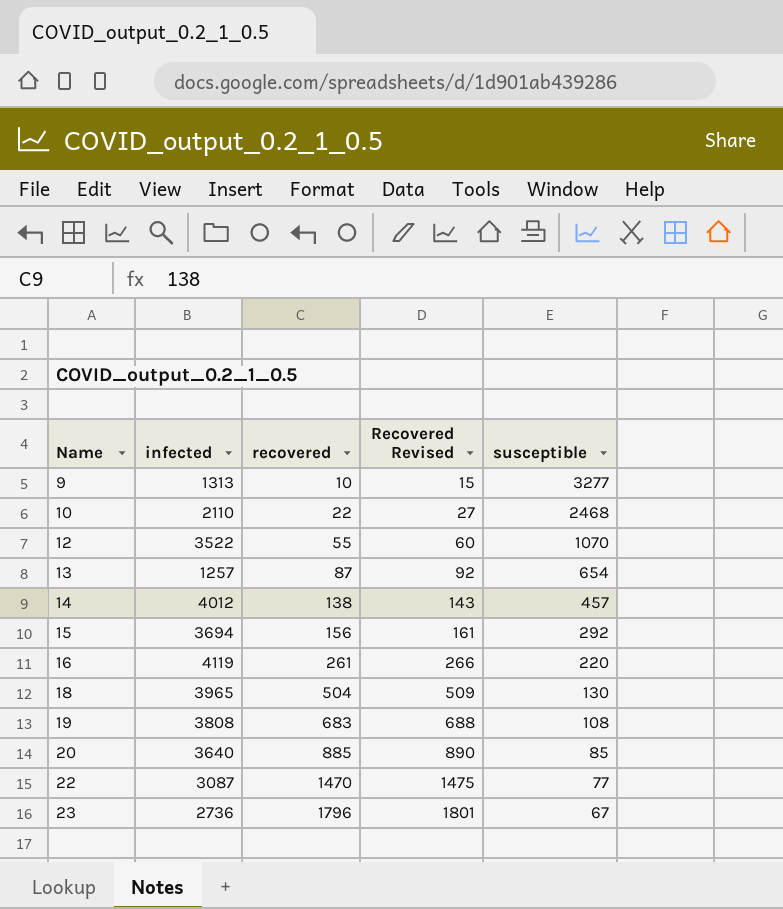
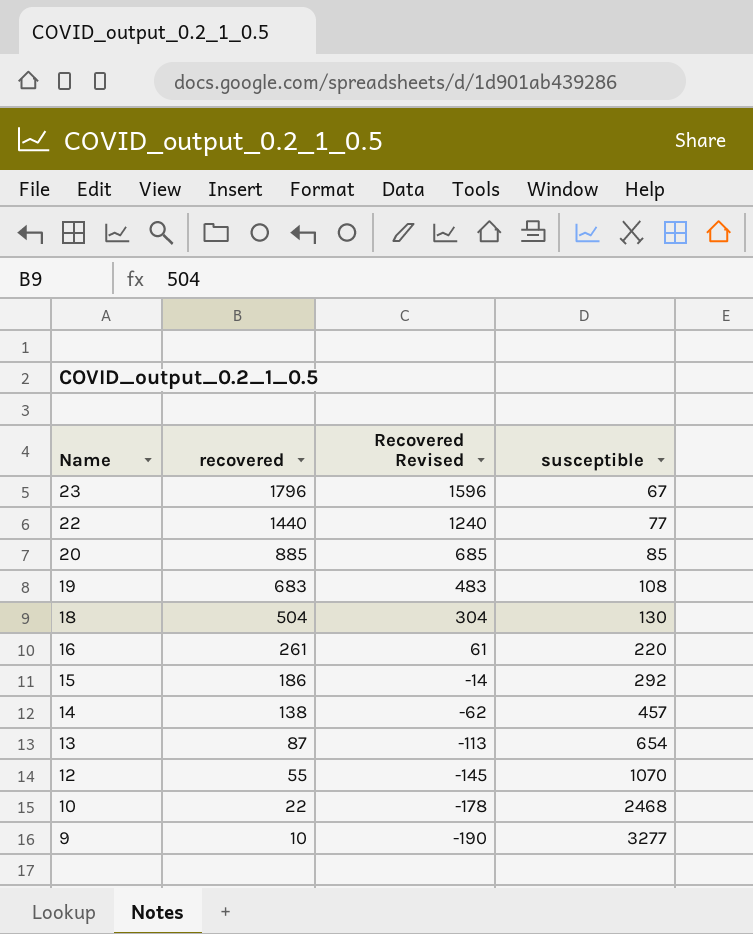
row order: Name ascending -> Name descending
column infected | position: 2 -> none
column Recovered Revised | formula: [recovered] + 5 -> [recovered] - 200
22 | recovered: 1470 -> 1440
15 | recovered: 156 -> 186

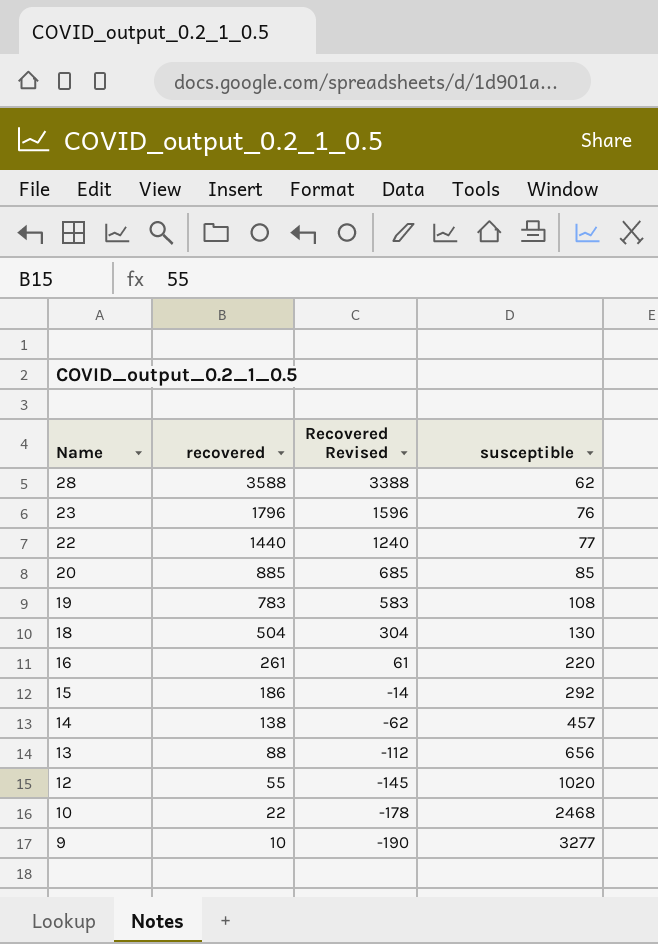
row 28: none -> 3588 | 3388 | 62
23 | susceptible: 67 -> 76
19 | recovered: 683 -> 783
19 | Recovered Revised: 483 -> 583
13 | recovered: 87 -> 88
13 | Recovered Revised: -113 -> -112
13 | susceptible: 654 -> 656
12 | susceptible: 1070 -> 1020

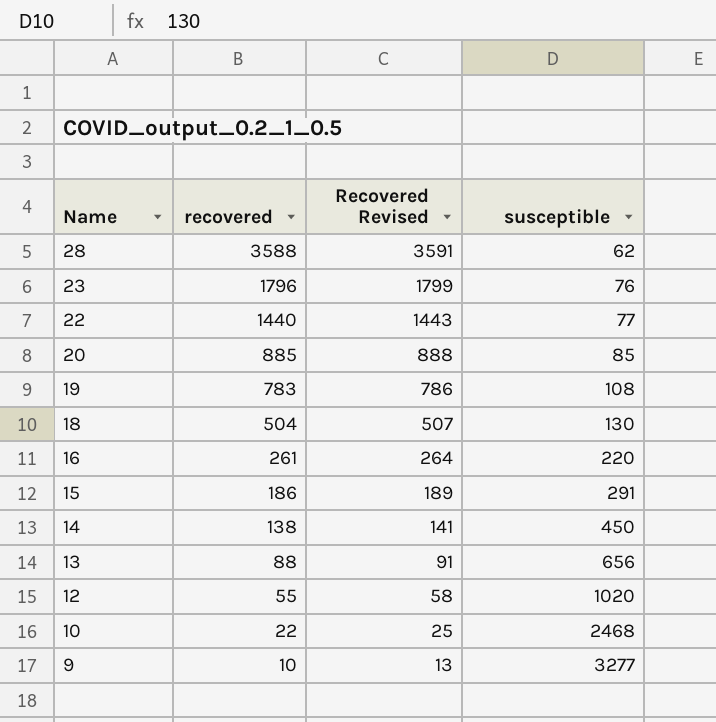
column Recovered Revised | formula: [recovered] - 200 -> [recovered] + 3
15 | susceptible: 292 -> 291
14 | susceptible: 457 -> 450

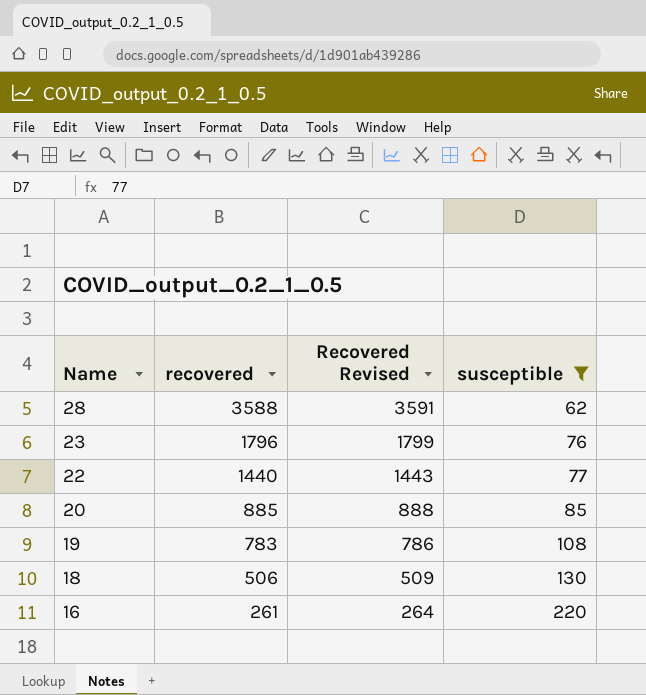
filter: none -> susceptible <= 220
18 | recovered: 504 -> 506
18 | Recovered Revised: 507 -> 509

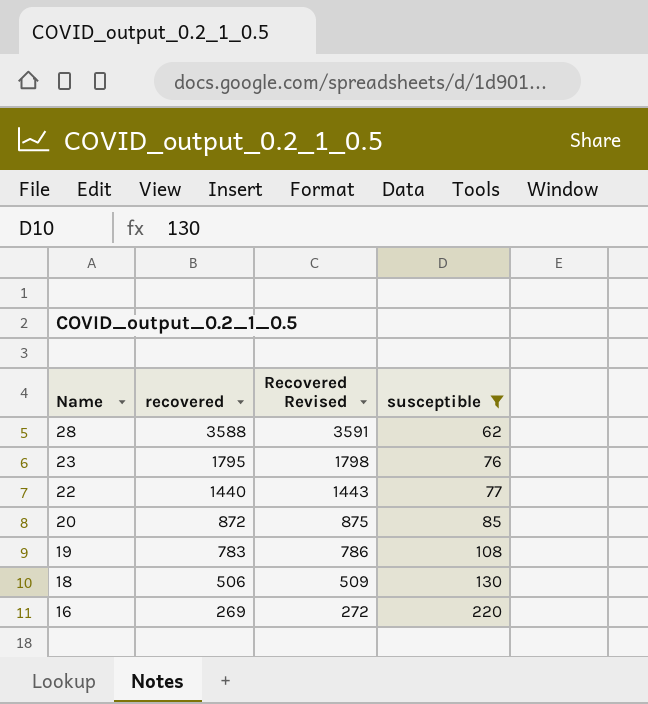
23 | recovered: 1796 -> 1795
23 | Recovered Revised: 1799 -> 1798
20 | recovered: 885 -> 872
20 | Recovered Revised: 888 -> 875
16 | recovered: 261 -> 269
16 | Recovered Revised: 264 -> 272

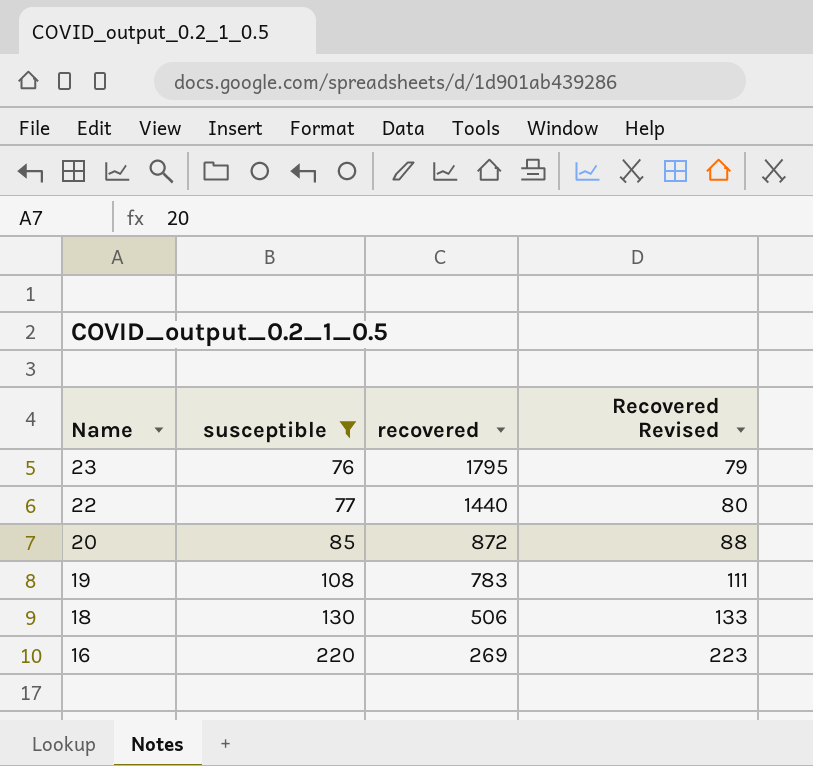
column susceptible | position: 4 -> 2
column Recovered Revised | formula: [recovered] + 3 -> [susceptible] + 3
row 28: 3588 | 3591 | 62 -> none

